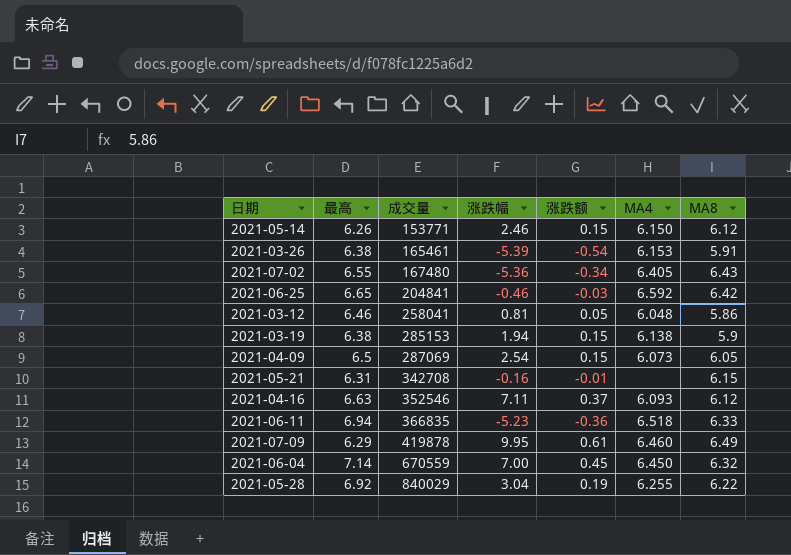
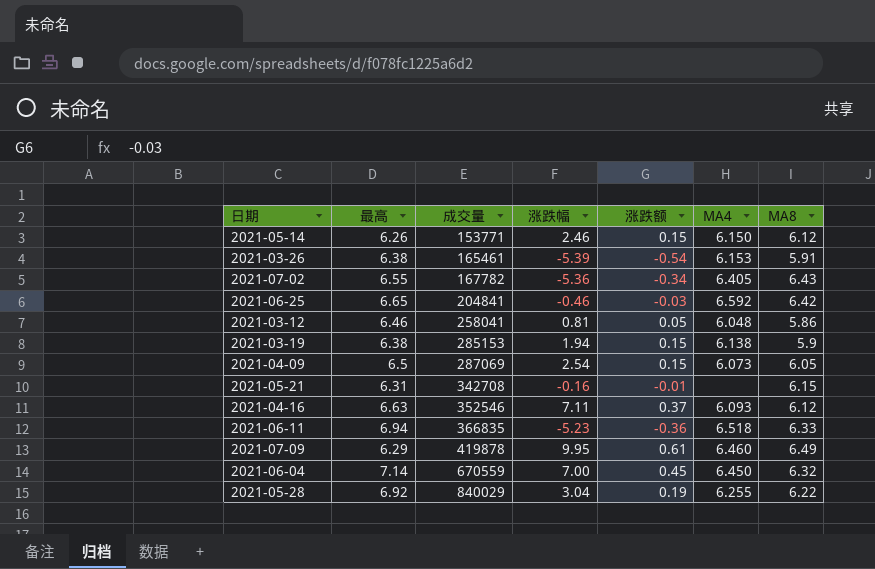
2021-07-02 | 成交量: 167480 -> 167782

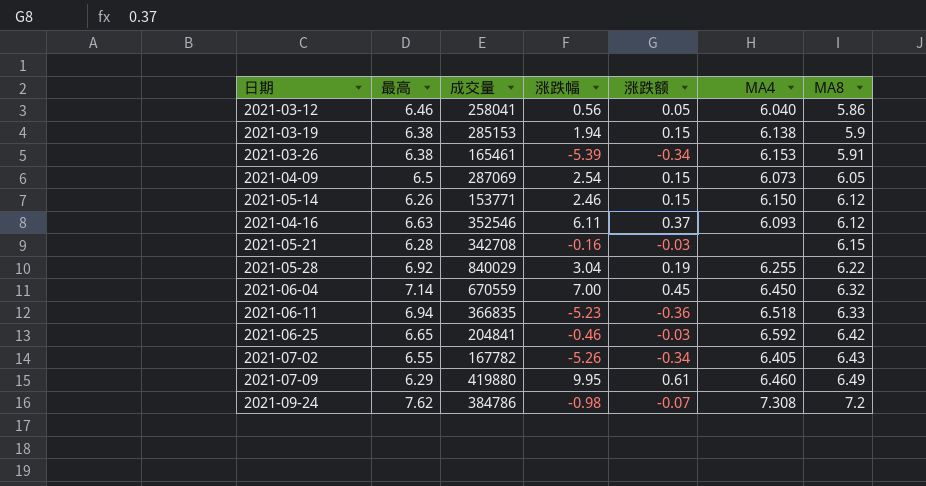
row order: 成交量 ascending -> MA8 ascending
2021-03-12 | 涨跌幅: 0.81 -> 0.56
2021-03-12 | MA4: 6.048 -> 6.040
2021-03-26 | 涨跌额: -0.54 -> -0.34
2021-04-16 | 涨跌幅: 7.11 -> 6.11
2021-05-21 | 最高: 6.31 -> 6.28
2021-05-21 | 涨跌额: -0.01 -> -0.03
2021-07-02 | 涨跌幅: -5.36 -> -5.26
2021-07-09 | 成交量: 419878 -> 419880
row 2021-09-24: none -> 7.62 | 384786 | -0.98 | -0.07 | 7.308 | 7.2

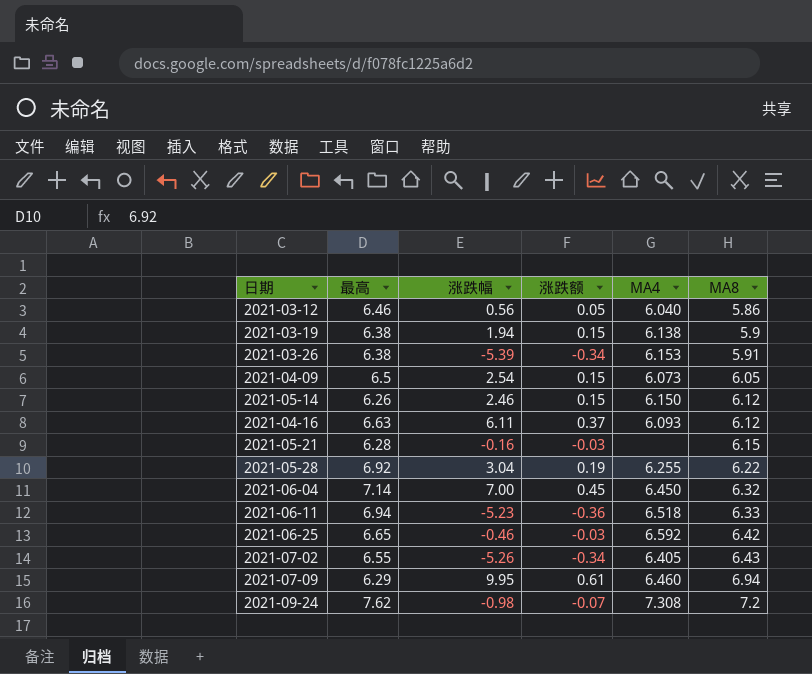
column 成交量 | position: 3 -> none
2021-07-09 | MA8: 6.49 -> 6.94

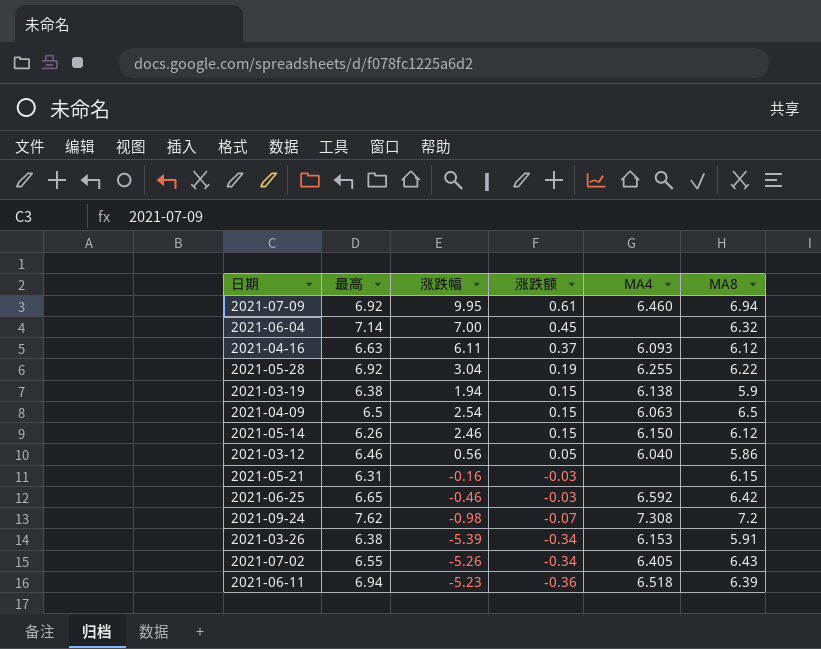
row order: MA8 ascending -> 涨跌额 descending
2021-07-09 | 最高: 6.29 -> 6.92
2021-06-04 | MA4: 6.450 -> none
2021-04-09 | MA4: 6.073 -> 6.063
2021-04-09 | MA8: 6.05 -> 6.5
2021-05-21 | 最高: 6.28 -> 6.31
2021-06-11 | MA8: 6.33 -> 6.39

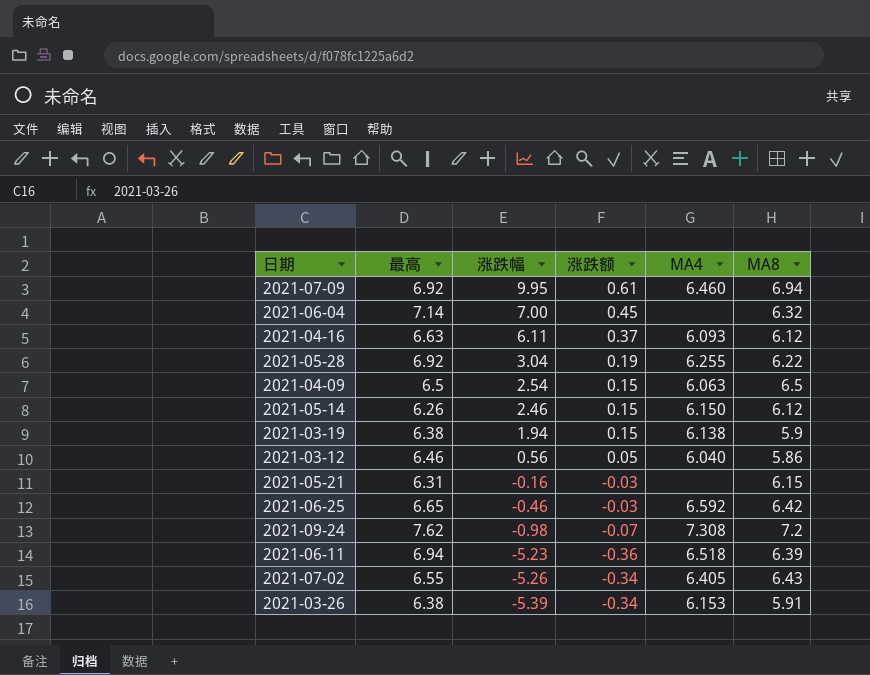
row order: 涨跌额 descending -> 涨跌幅 descending

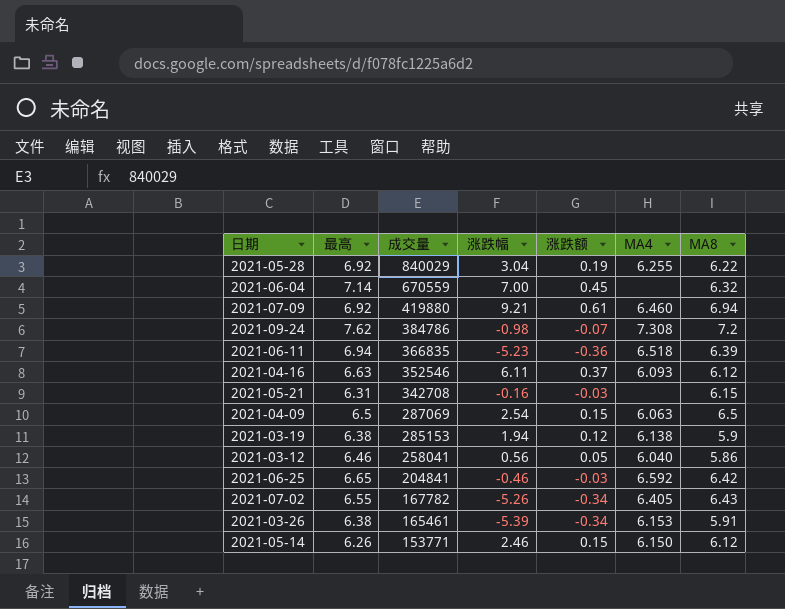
row order: 涨跌幅 descending -> 成交量 descending
column 成交量 | position: none -> 3
2021-07-09 | 涨跌幅: 9.95 -> 9.21
2021-03-19 | 涨跌额: 0.15 -> 0.12

